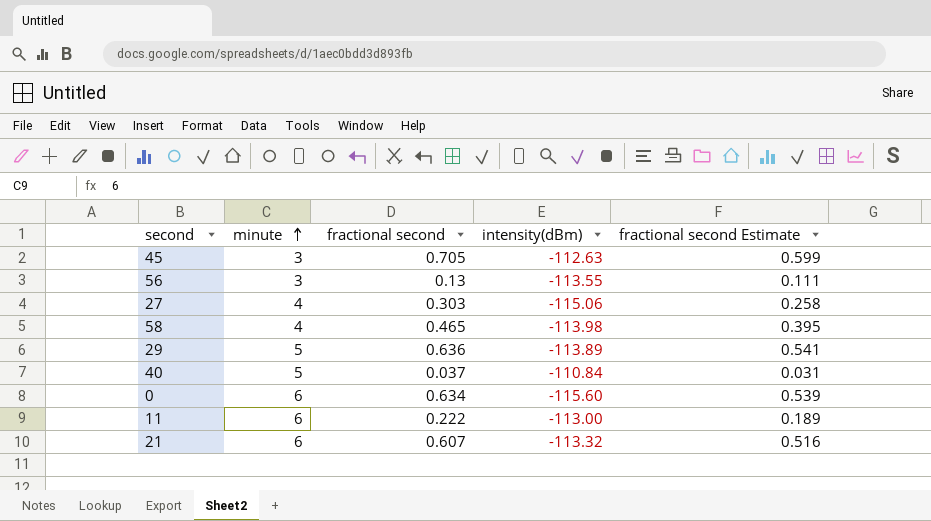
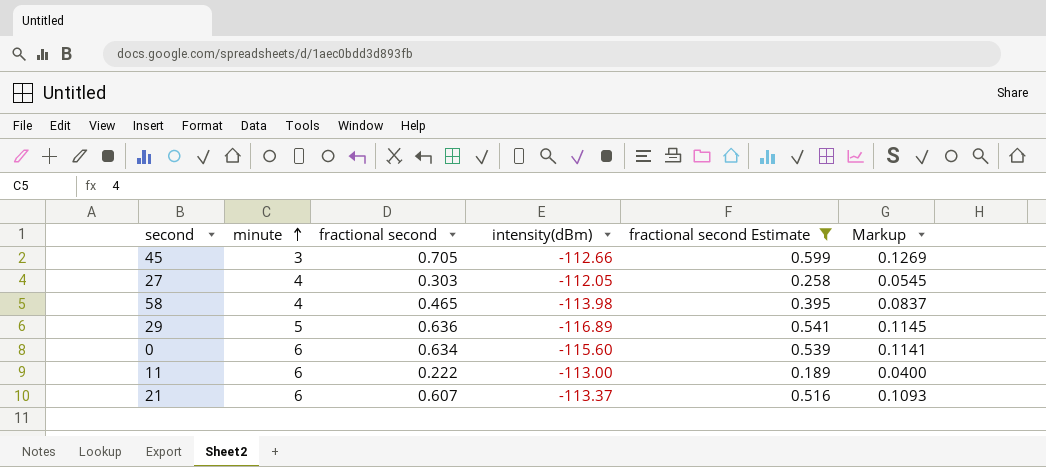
filter: none -> fractional second Estimate >= 0.189
column Markup | formula: none -> [fractional second] * 0.18
45 | intensity(dBm): -112.63 -> -112.66
27 | intensity(dBm): -115.06 -> -112.05
29 | intensity(dBm): -113.89 -> -116.89
21 | intensity(dBm): -113.32 -> -113.37

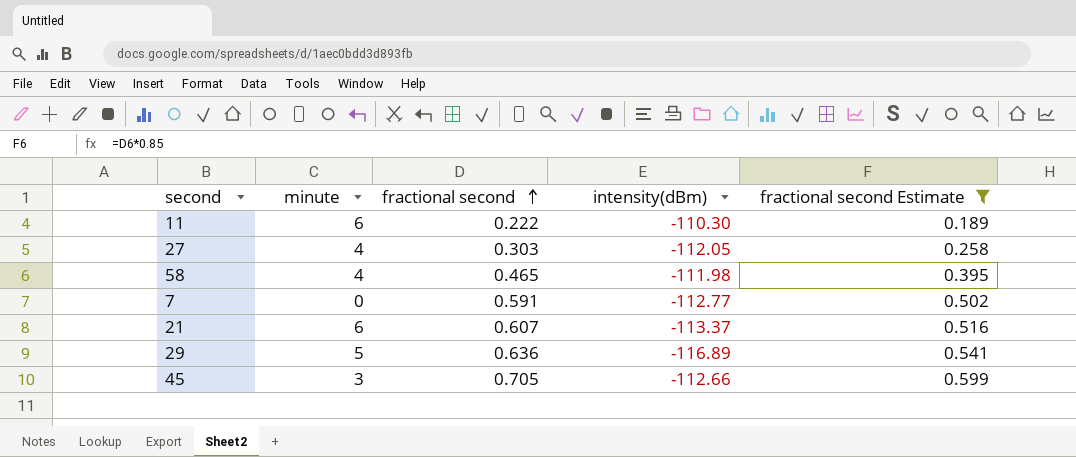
row order: minute ascending -> fractional second ascending
column Markup | formula: [fractional second] * 0.18 -> none
row 0: 6 | 0.634 | -115.60 | 0.539 | 0.1141 -> none
11 | intensity(dBm): -113.00 -> -110.30
58 | intensity(dBm): -113.98 -> -111.98
row 7: none -> 0 | 0.591 | -112.77 | 0.502

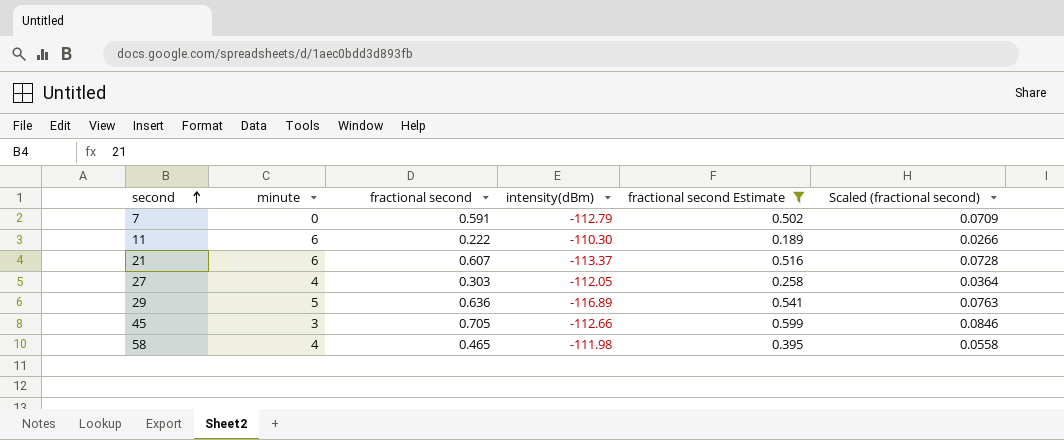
row order: fractional second ascending -> second ascending
column Scaled (fractional second) | formula: none -> [fractional second] * 0.12
7 | intensity(dBm): -112.77 -> -112.79

